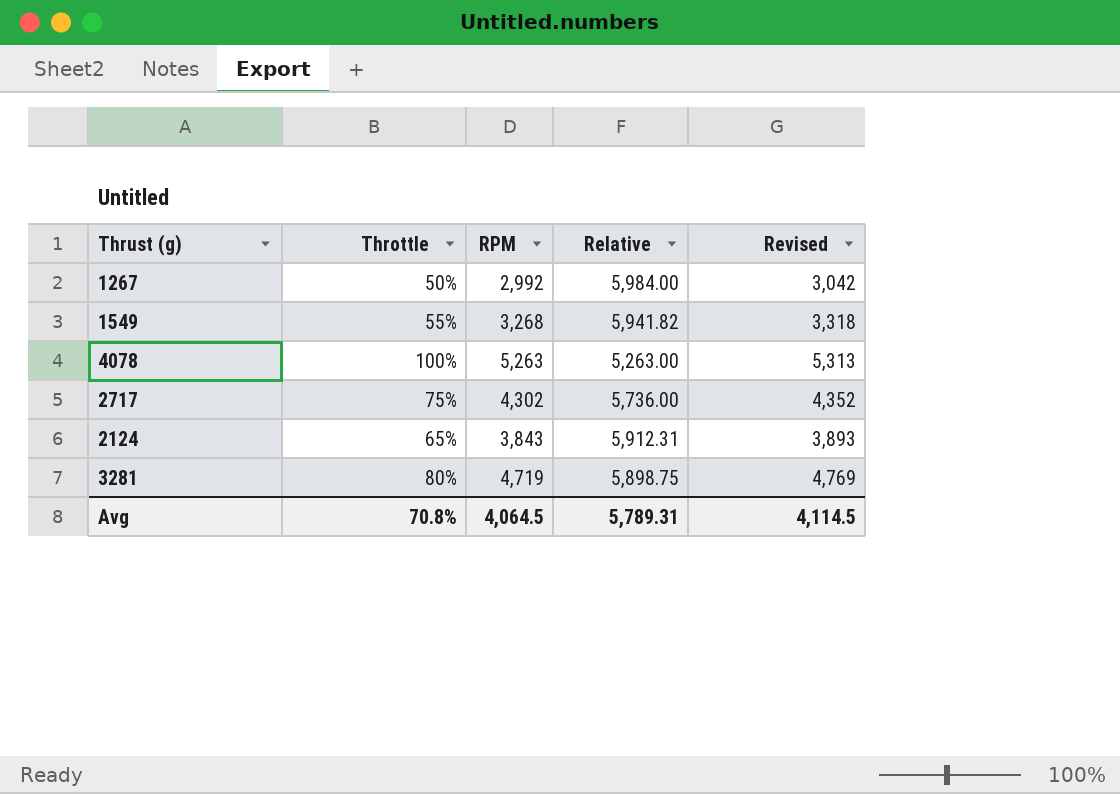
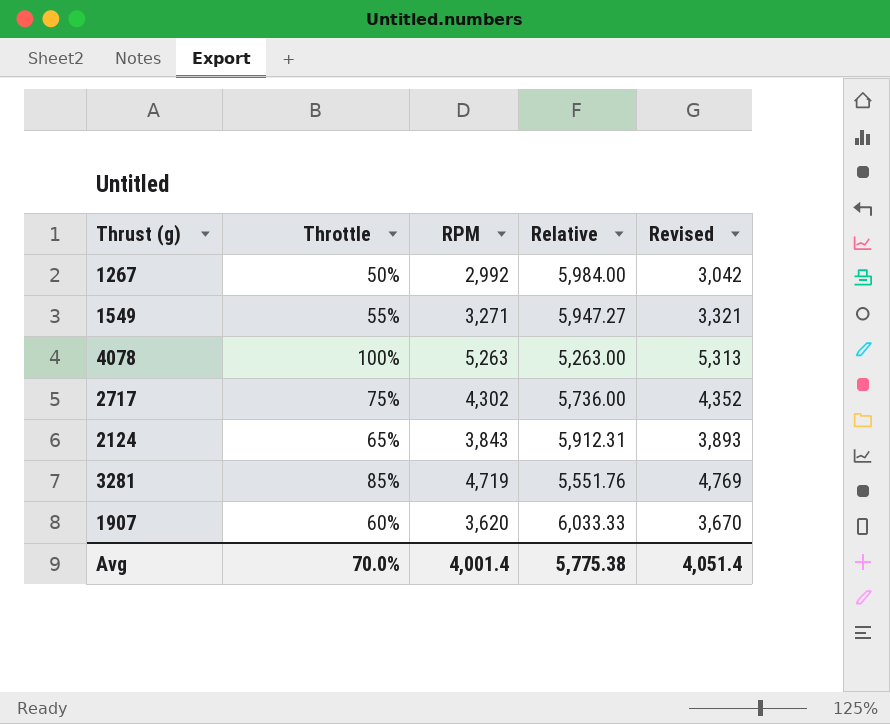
1549 | RPM: 3,268 -> 3,271
1549 | Relative: 5,941.82 -> 5,947.27
1549 | Revised: 3,318 -> 3,321
3281 | Throttle: 80% -> 85%
3281 | Relative: 5,898.75 -> 5,551.76
row 1907: none -> 60% | 3,620 | 6,033.33 | 3,670
Avg | Throttle: 70.8% -> 70.0%
Avg | RPM: 4,064.5 -> 4,001.4
Avg | Relative: 5,789.31 -> 5,775.38
Avg | Revised: 4,114.5 -> 4,051.4

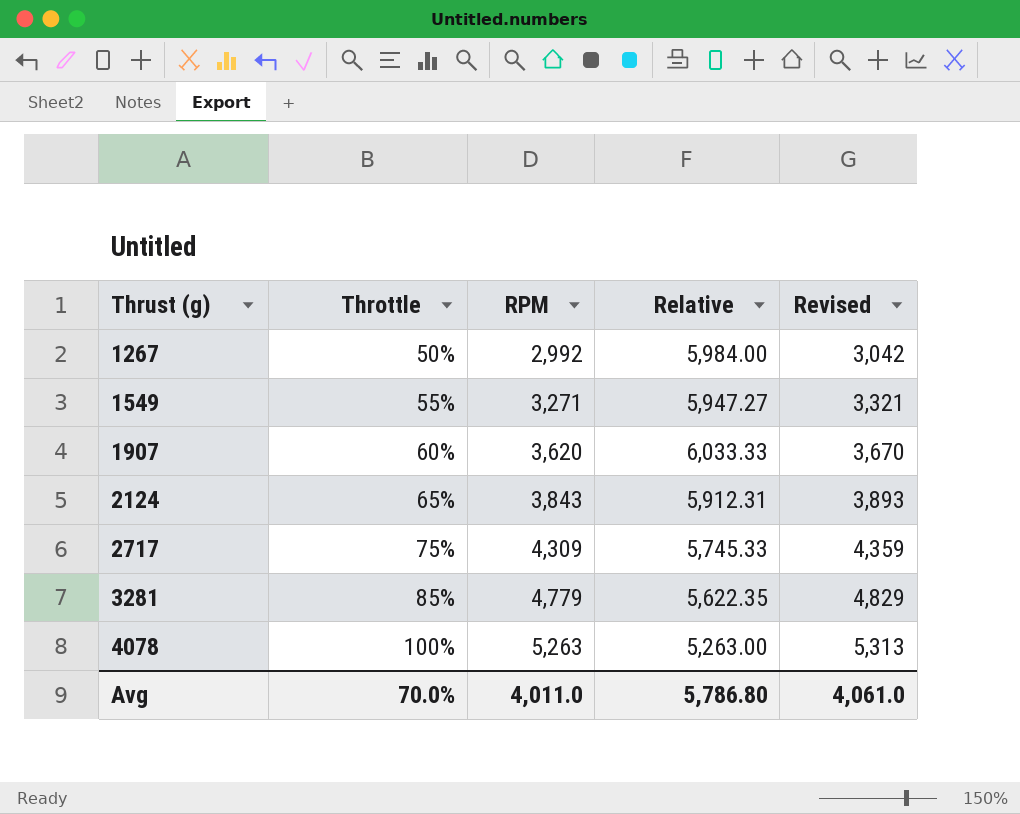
row order: none -> Thrust (g) ascending
2717 | RPM: 4,302 -> 4,309
2717 | Relative: 5,736.00 -> 5,745.33
2717 | Revised: 4,352 -> 4,359
3281 | RPM: 4,719 -> 4,779
3281 | Relative: 5,551.76 -> 5,622.35
3281 | Revised: 4,769 -> 4,829
Avg | RPM: 4,001.4 -> 4,011.0
Avg | Relative: 5,775.38 -> 5,786.80
Avg | Revised: 4,051.4 -> 4,061.0

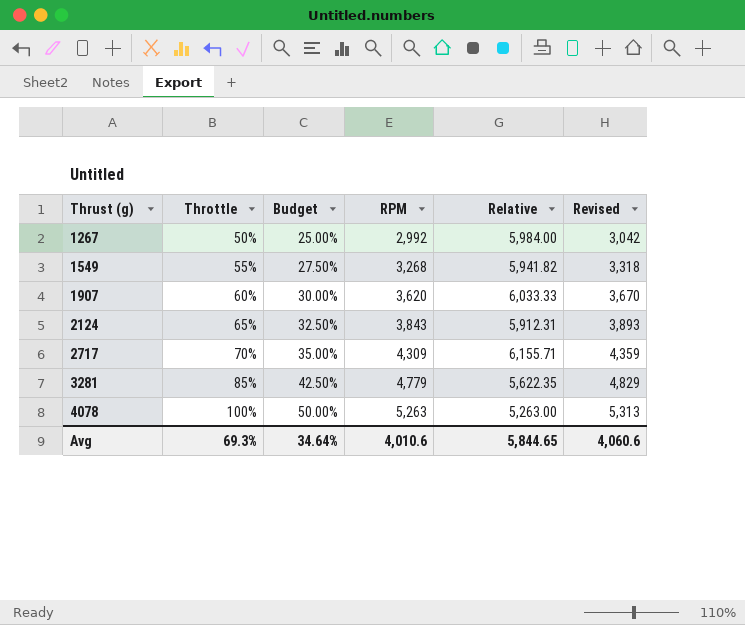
column Budget | formula: none -> [Throttle] * 0.5
1549 | RPM: 3,271 -> 3,268
1549 | Relative: 5,947.27 -> 5,941.82
1549 | Revised: 3,321 -> 3,318
2717 | Throttle: 75% -> 70%
2717 | Relative: 5,745.33 -> 6,155.71
Avg | Throttle: 70.0% -> 69.3%
Avg | RPM: 4,011.0 -> 4,010.6
Avg | Relative: 5,786.80 -> 5,844.65
Avg | Revised: 4,061.0 -> 4,060.6

